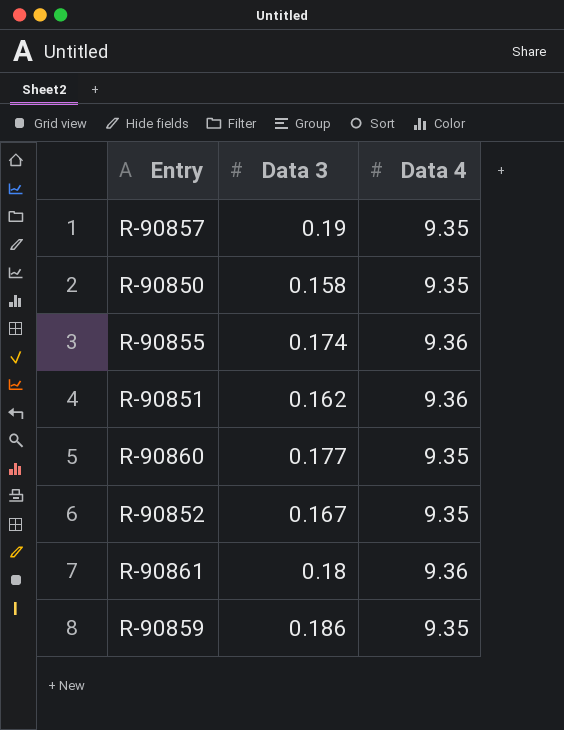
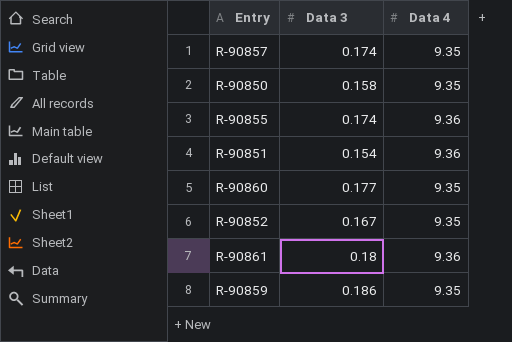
R-90857 | Data 3: 0.19 -> 0.174
R-90851 | Data 3: 0.162 -> 0.154

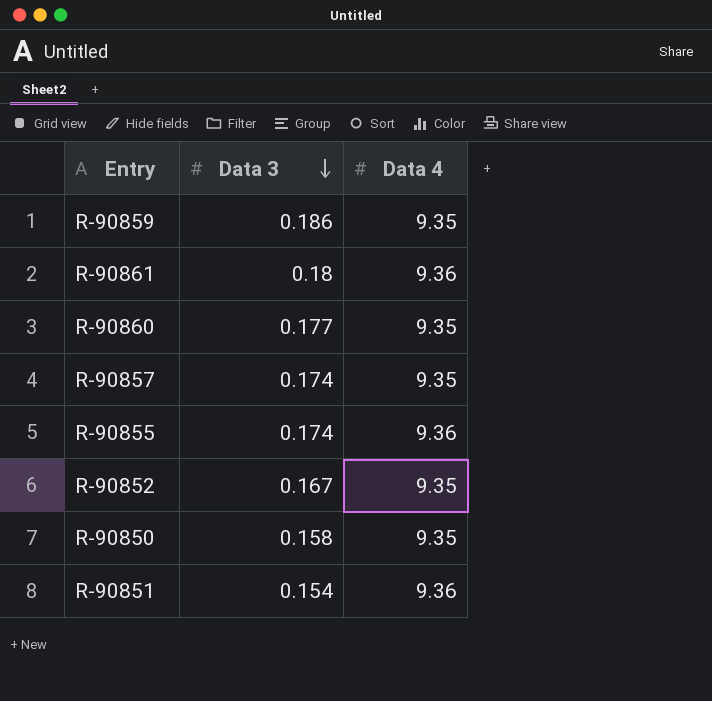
row order: none -> Data 3 descending

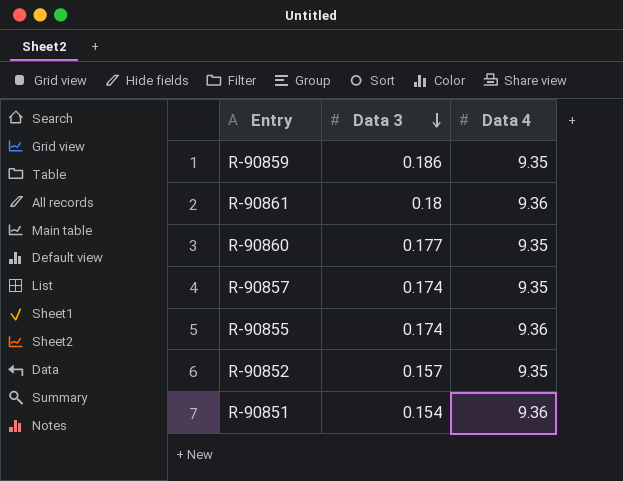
row R-90850: 0.158 | 9.35 -> none
R-90852 | Data 3: 0.167 -> 0.157

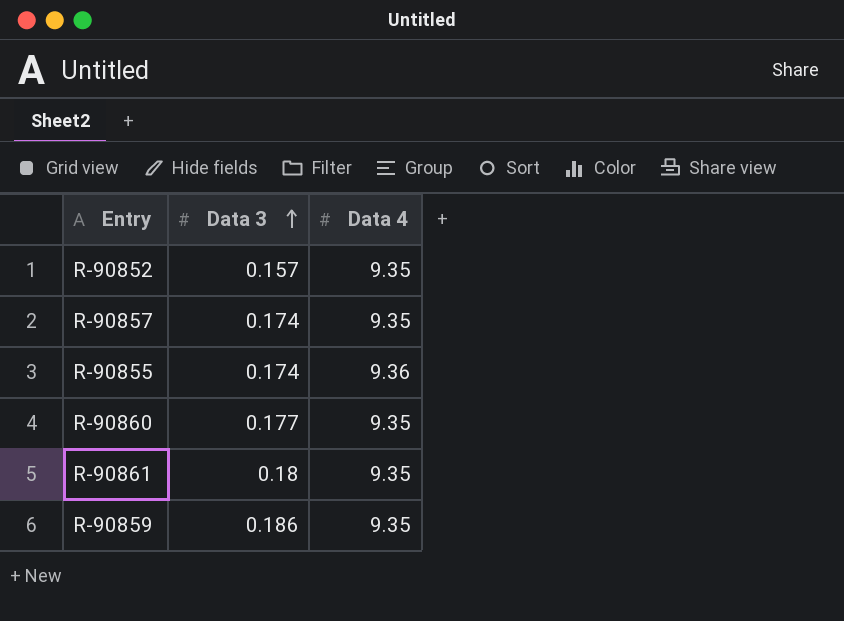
row order: Data 3 descending -> Data 3 ascending
row R-90851: 0.154 | 9.36 -> none
R-90861 | Data 4: 9.36 -> 9.35

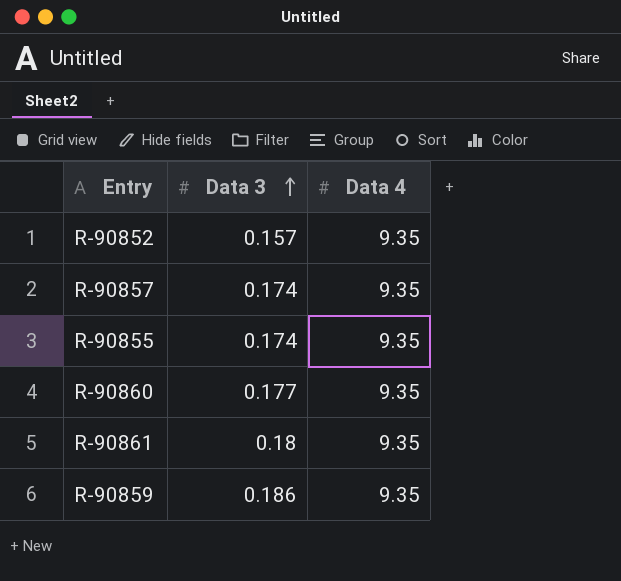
R-90855 | Data 4: 9.36 -> 9.35

